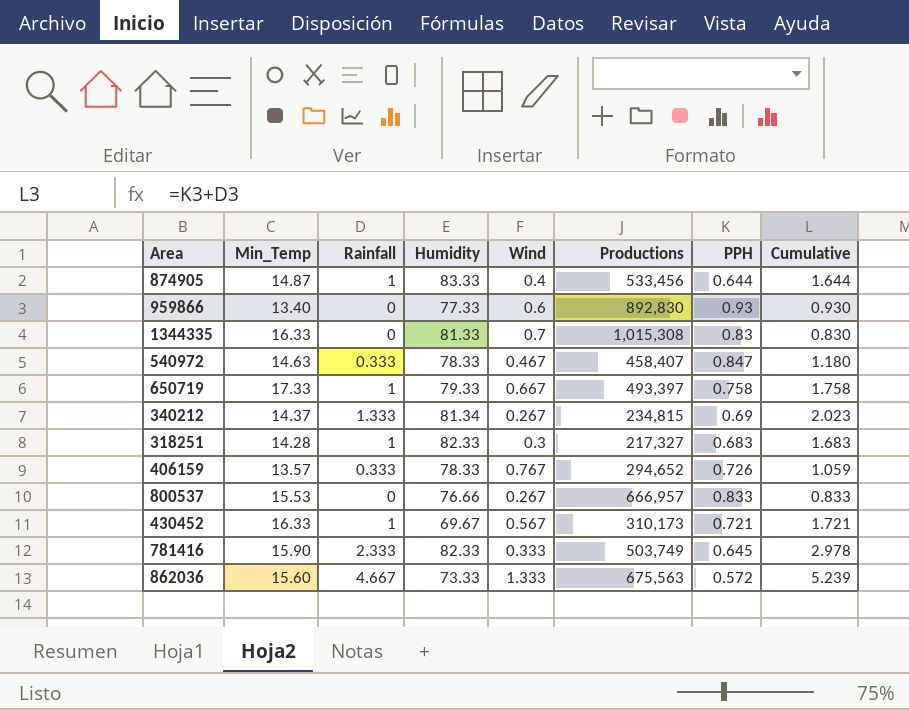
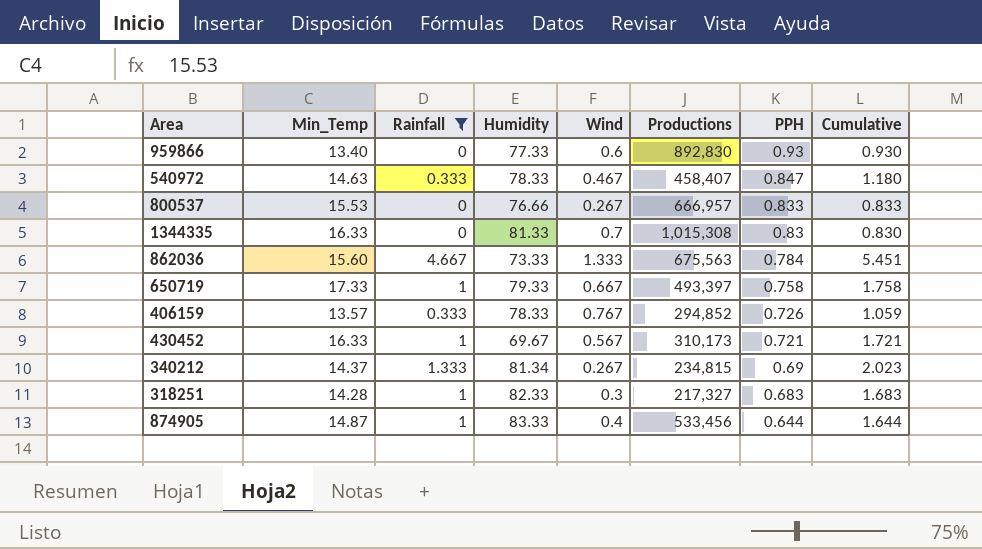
filter: none -> Rainfall != 2.333
row order: none -> PPH descending
862036 | PPH: 0.572 -> 0.784
862036 | Cumulative: 5.239 -> 5.451
406159 | Productions: 294,652 -> 294,852

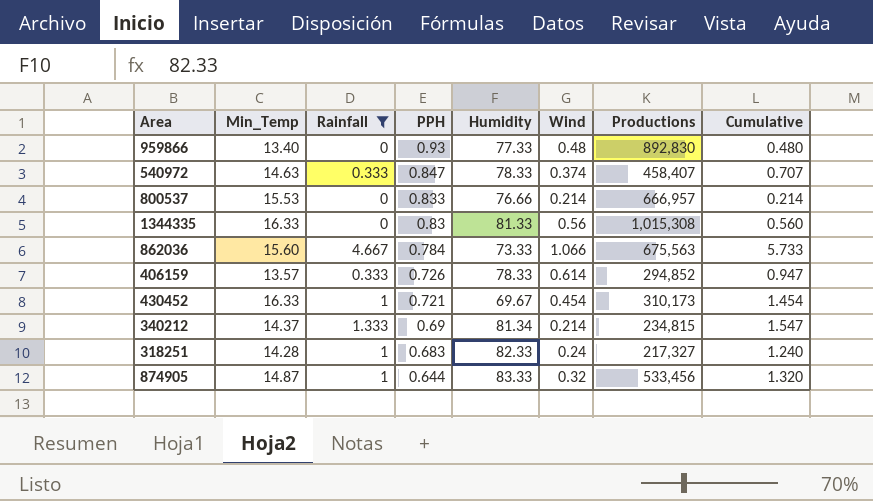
column PPH | position: 7 -> 4
column Cumulative | formula: [Rainfall] + [PPH] -> [Rainfall] + [Wind]
row 650719: 17.33 | 1 | 79.33 | 0.667 | 493,397 | 0.758 | 1.758 -> none
959866 | Wind: 0.6 -> 0.48
540972 | Wind: 0.467 -> 0.374
800537 | Wind: 0.267 -> 0.214
1344335 | Wind: 0.7 -> 0.56
862036 | Wind: 1.333 -> 1.066
406159 | Wind: 0.767 -> 0.614
430452 | Wind: 0.567 -> 0.454
340212 | Wind: 0.267 -> 0.214
318251 | Wind: 0.3 -> 0.24
874905 | Wind: 0.4 -> 0.32

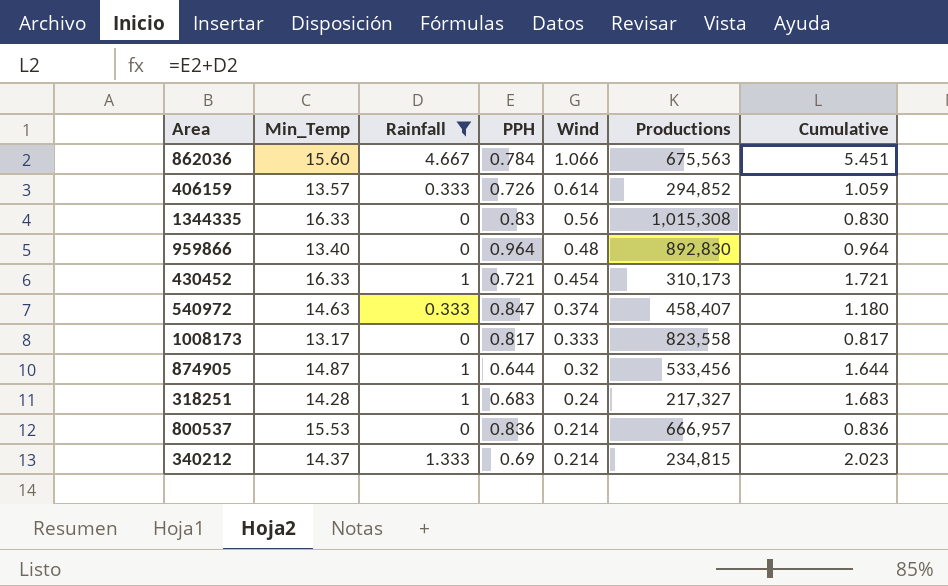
row order: PPH descending -> Wind descending
column Humidity | position: 5 -> none
column Cumulative | formula: [Rainfall] + [Wind] -> [Rainfall] + [PPH]
959866 | PPH: 0.93 -> 0.964
row 1008173: none -> 13.17 | 0 | 0.817 | 0.333 | 823,558 | 0.817
800537 | PPH: 0.833 -> 0.836

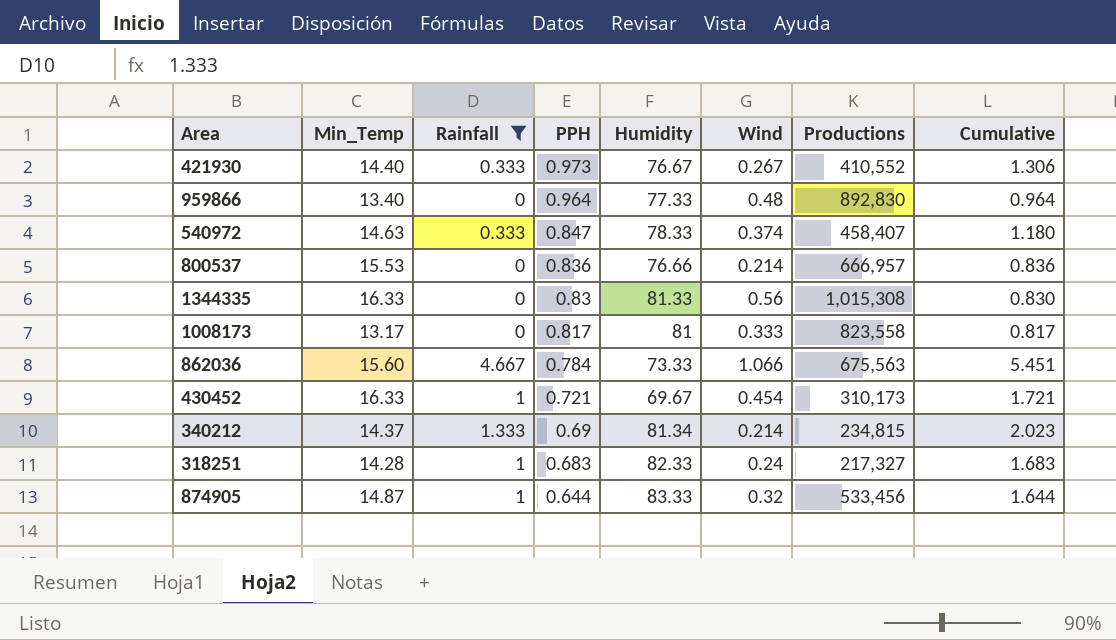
row order: Wind descending -> PPH descending
column Humidity | position: none -> 5
row 406159: 13.57 | 0.333 | 0.726 | 0.614 | 294,852 | 1.059 -> none
row 421930: none -> 14.40 | 0.333 | 0.973 | 76.67 | 0.267 | 410,552 | 1.306

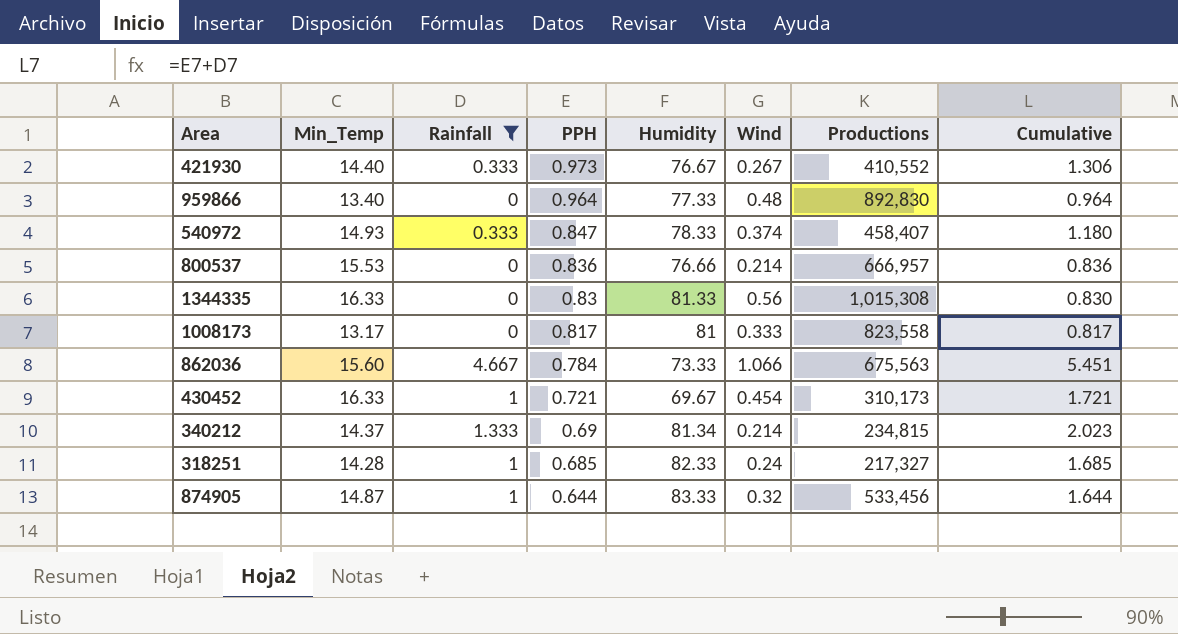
540972 | Min_Temp: 14.63 -> 14.93
318251 | PPH: 0.683 -> 0.685
318251 | Cumulative: 1.683 -> 1.685

